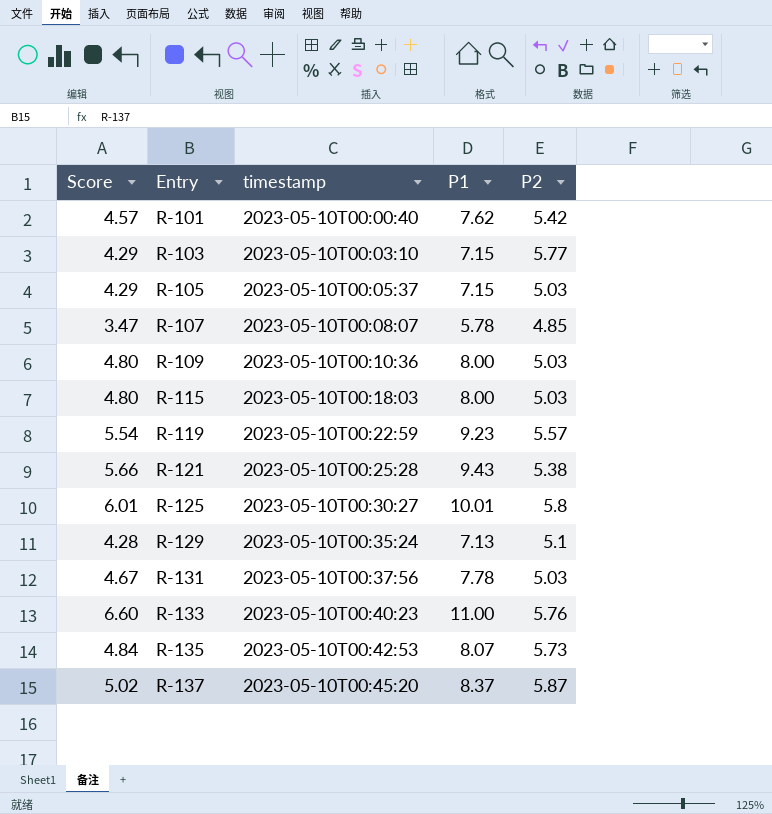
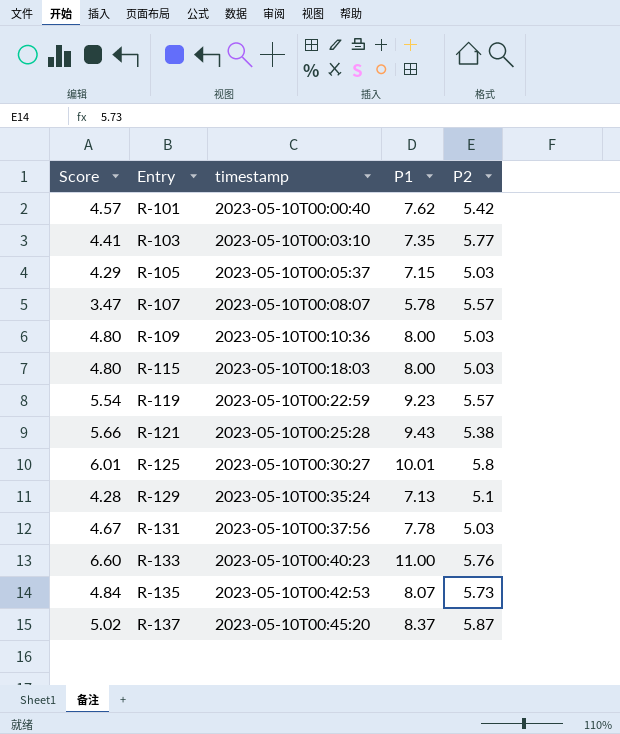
R-103 | Score: 4.29 -> 4.41
R-103 | P1: 7.15 -> 7.35
R-107 | P2: 4.85 -> 5.57

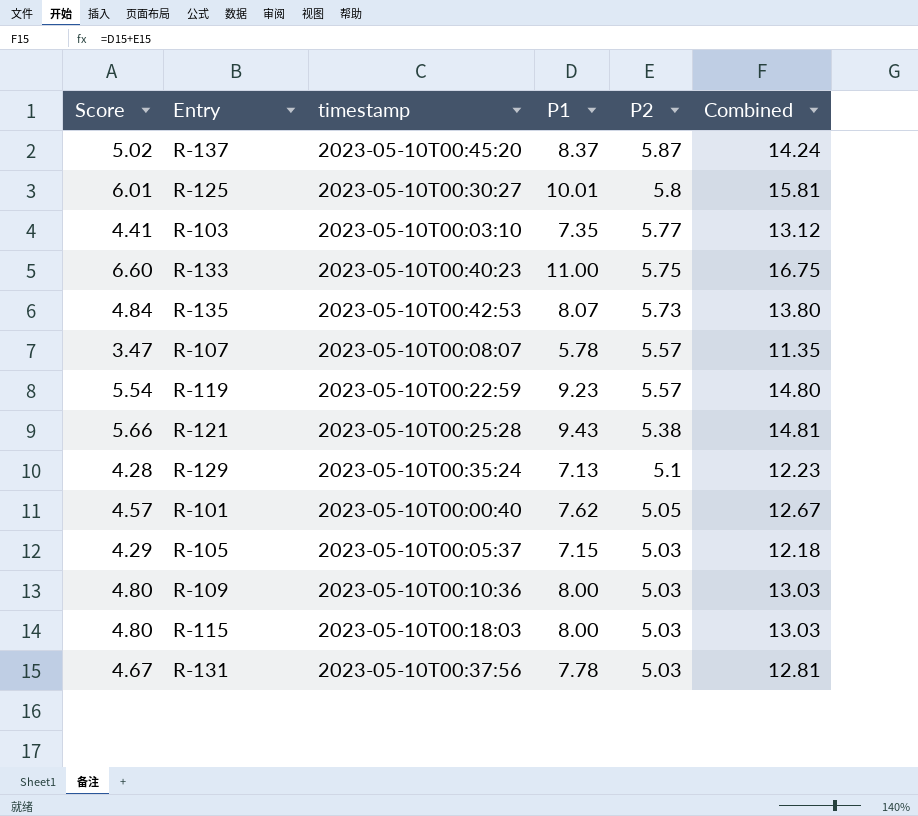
row order: Entry ascending -> P2 descending
column Combined | formula: none -> [P1] + [P2]
R-133 | P2: 5.76 -> 5.75
R-101 | P2: 5.42 -> 5.05

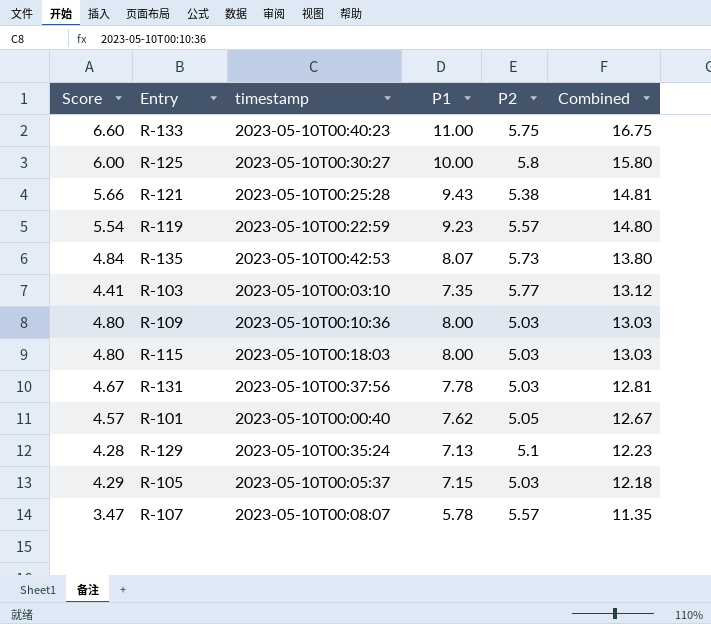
row order: P2 descending -> Combined descending
row R-137: 5.02 | 2023-05-10T00:45:20 | 8.37 | 5.87 | 14.24 -> none
R-125 | Score: 6.01 -> 6.00
R-125 | P1: 10.01 -> 10.00
R-125 | Combined: 15.81 -> 15.80

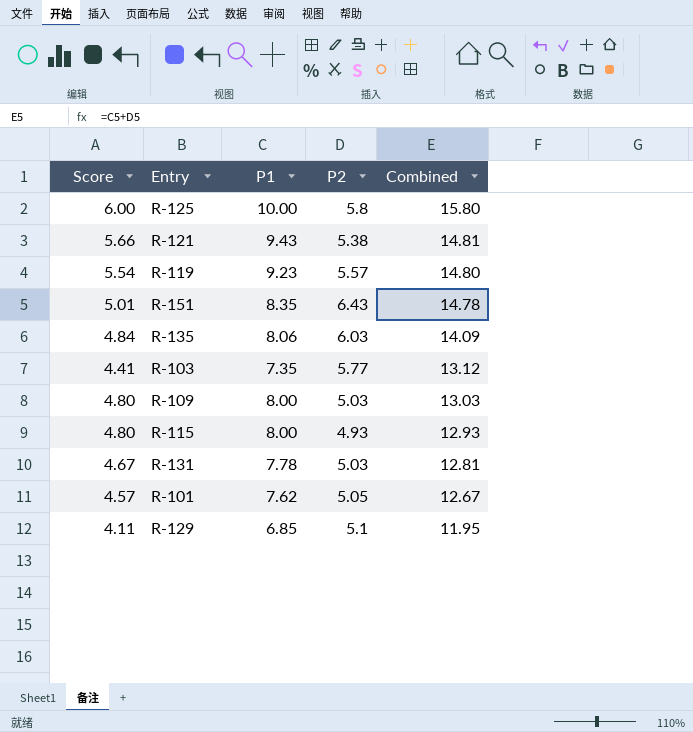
column timestamp | position: 3 -> none
row R-133: 6.60 | 2023-05-10T00:40:23 | 11.00 | 5.75 | 16.75 -> none
row R-105: 4.29 | 2023-05-10T00:05:37 | 7.15 | 5.03 | 12.18 -> none
row R-107: 3.47 | 2023-05-10T00:08:07 | 5.78 | 5.57 | 11.35 -> none
row R-151: none -> 5.01 | 8.35 | 6.43 | 14.78
R-135 | P1: 8.07 -> 8.06
R-135 | P2: 5.73 -> 6.03
R-135 | Combined: 13.80 -> 14.09
R-115 | P2: 5.03 -> 4.93
R-115 | Combined: 13.03 -> 12.93
R-129 | Score: 4.28 -> 4.11
R-129 | P1: 7.13 -> 6.85
R-129 | Combined: 12.23 -> 11.95

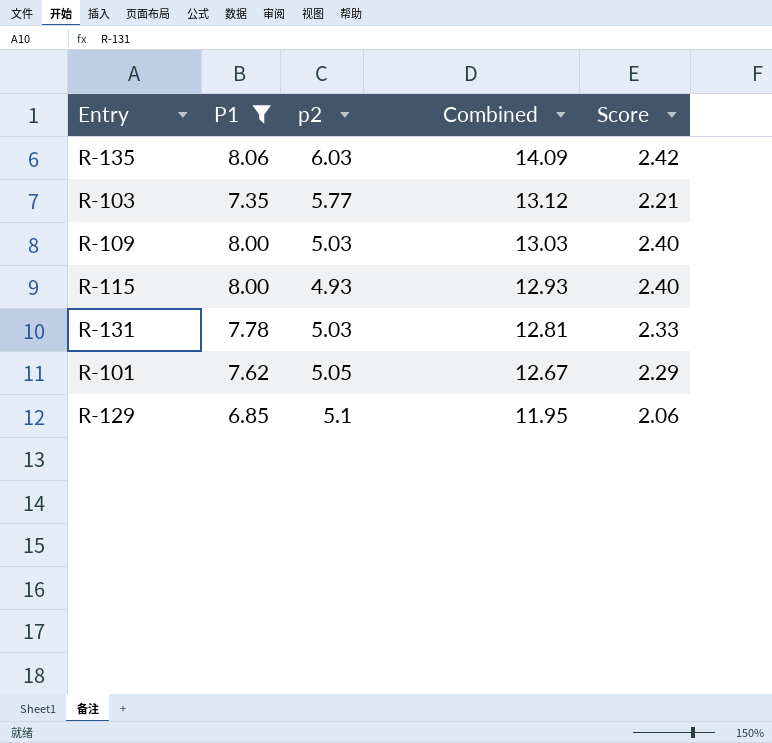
filter: none -> P1 <= 8.06
column name: P2 -> p2
column Score | formula: [P1] * 0.6 -> [P1] * 0.3
column Score | position: 1 -> 5

